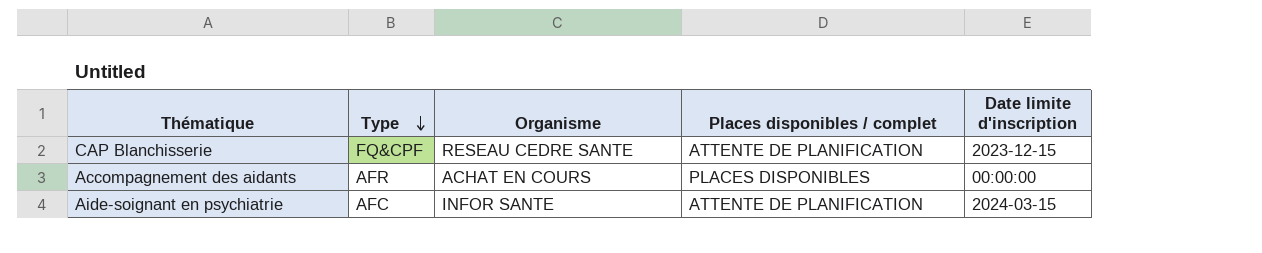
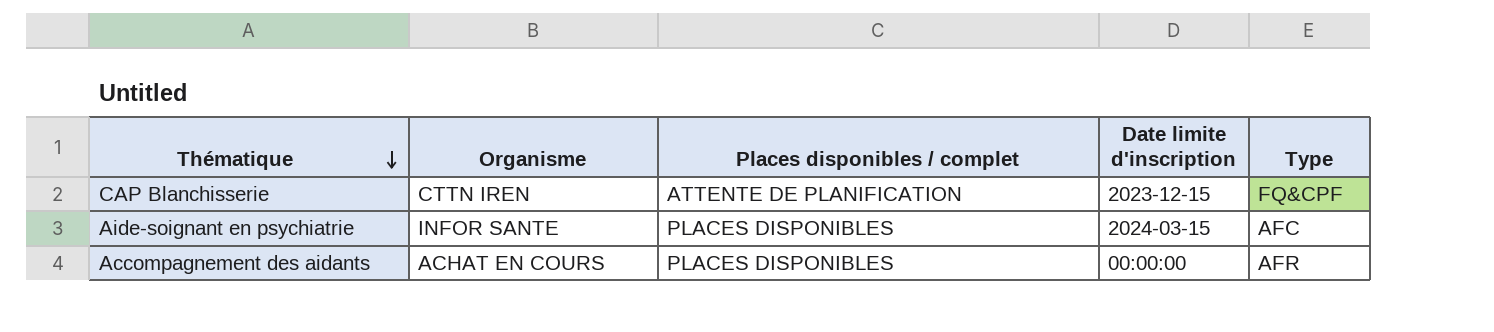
row order: Type descending -> Thématique descending
column Type | position: 2 -> 5
CAP Blanchisserie | Organisme: RESEAU CEDRE SANTE -> CTTN IREN
Aide-soignant en psychiatrie | Places disponibles / complet: ATTENTE DE PLANIFICATION -> PLACES DISPONIBLES

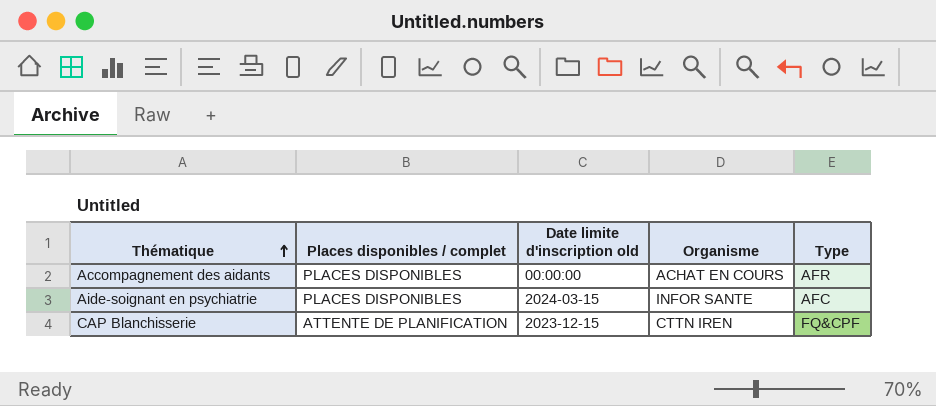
row order: Thématique descending -> Thématique ascending
column name: Date limite d'inscription -> Date limite d'inscription old
column Organisme | position: 2 -> 4

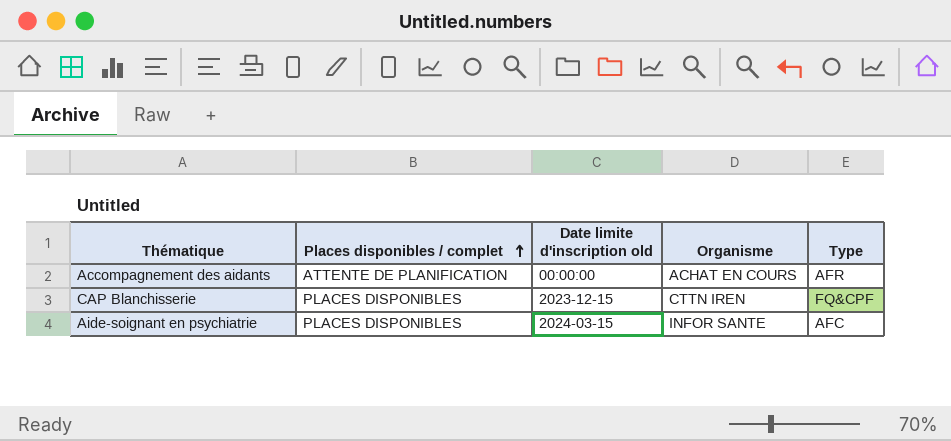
row order: Thématique ascending -> Places disponibles / complet ascending
Accompagnement des aidants | Places disponibles / complet: PLACES DISPONIBLES -> ATTENTE DE PLANIFICATION
CAP Blanchisserie | Places disponibles / complet: ATTENTE DE PLANIFICATION -> PLACES DISPONIBLES

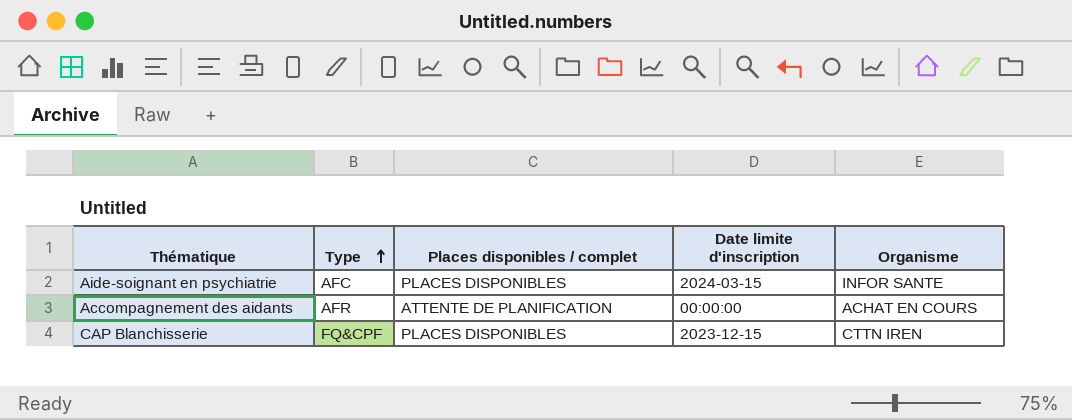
row order: Places disponibles / complet ascending -> Type ascending
column Type | position: 5 -> 2
column name: Date limite d'inscription old -> Date limite d'inscription

